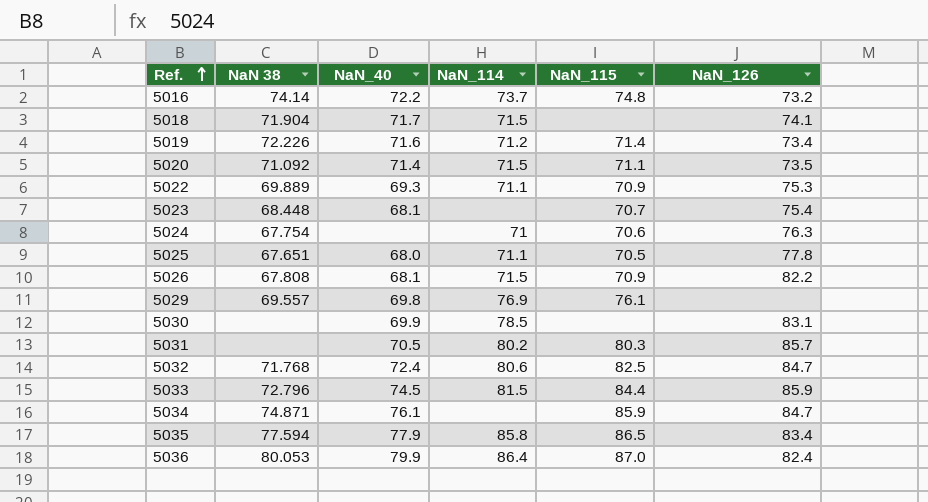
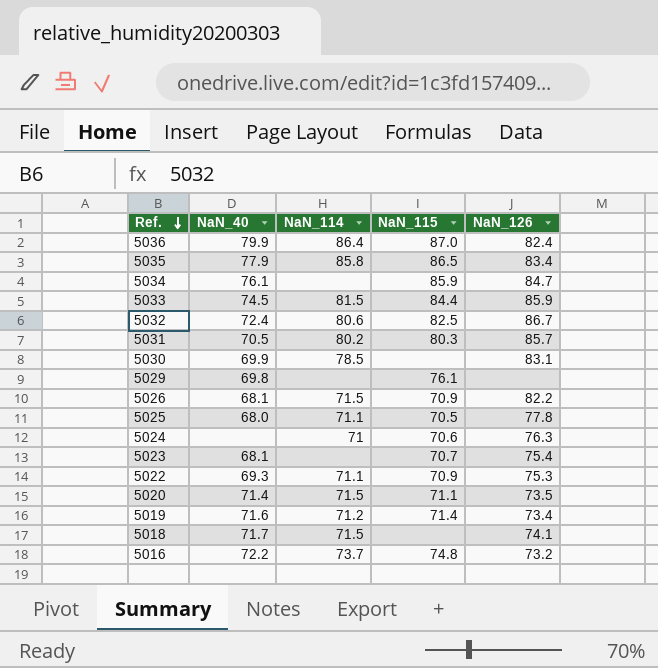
row order: Ref. ascending -> Ref. descending
column NaN 38 | position: 2 -> none
5032 | NaN_126: 84.7 -> 86.7
5029 | NaN_114: 76.9 -> none

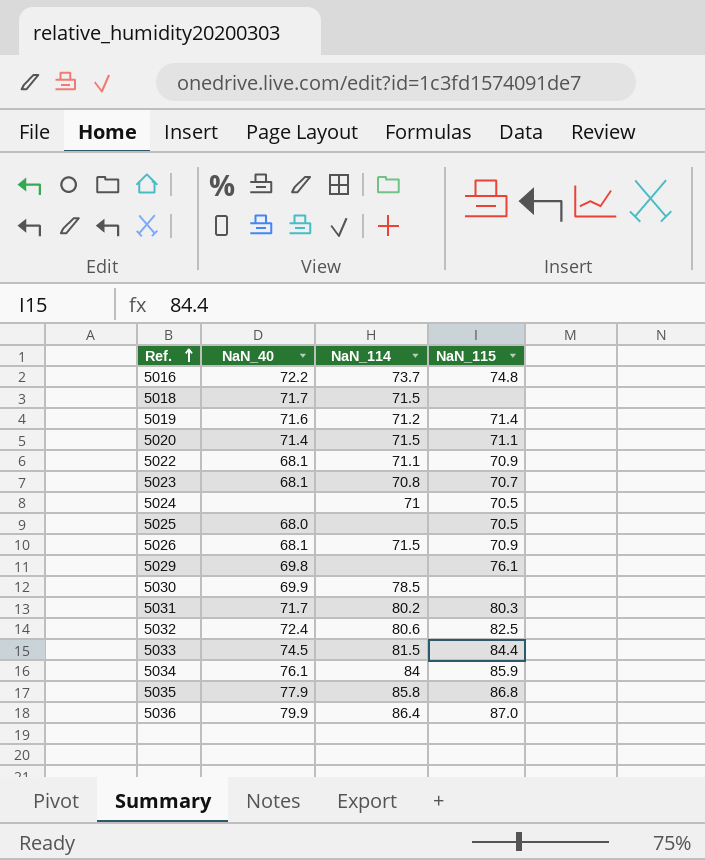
row order: Ref. descending -> Ref. ascending
column NaN_126 | position: 5 -> none
5022 | NaN_40: 69.3 -> 68.1
5023 | NaN_114: none -> 70.8
5024 | NaN_115: 70.6 -> 70.5
5025 | NaN_114: 71.1 -> none
5031 | NaN_40: 70.5 -> 71.7
5034 | NaN_114: none -> 84
5035 | NaN_115: 86.5 -> 86.8

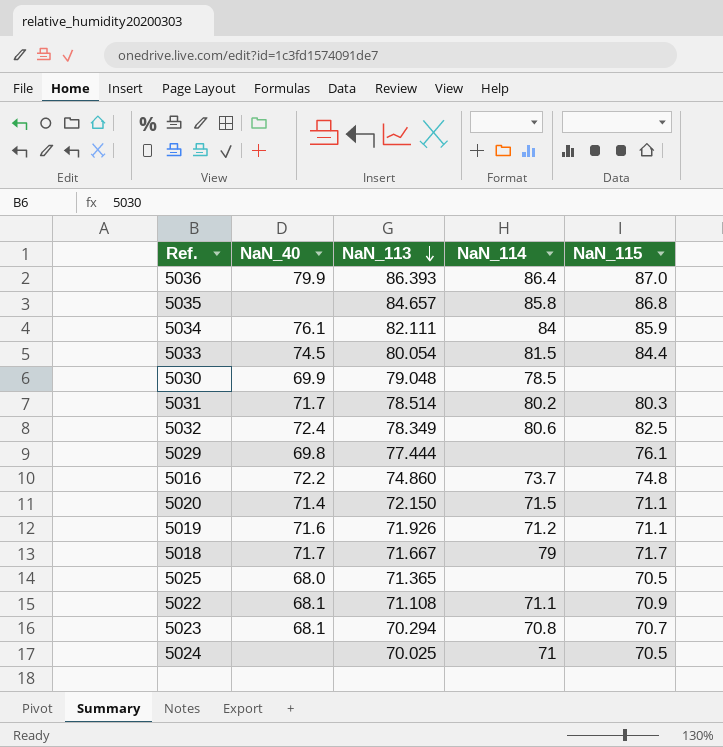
row order: Ref. ascending -> NaN_113 descending
column NaN_113 | position: none -> 3
row 5026: 68.1 | 71.5 | 70.9 -> none
5035 | NaN_40: 77.9 -> none
5019 | NaN_115: 71.4 -> 71.1
5018 | NaN_114: 71.5 -> 79
5018 | NaN_115: none -> 71.7

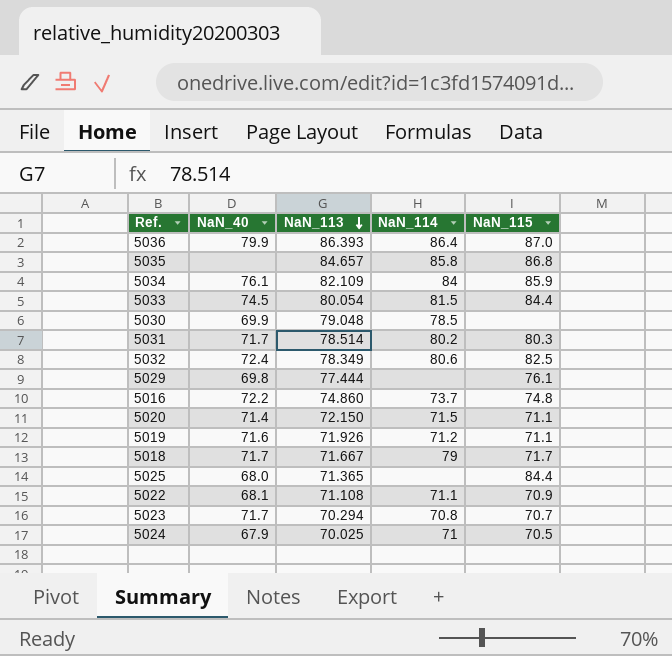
5034 | NaN_113: 82.111 -> 82.109
5025 | NaN_115: 70.5 -> 84.4
5023 | NaN_40: 68.1 -> 71.7
5024 | NaN_40: none -> 67.9

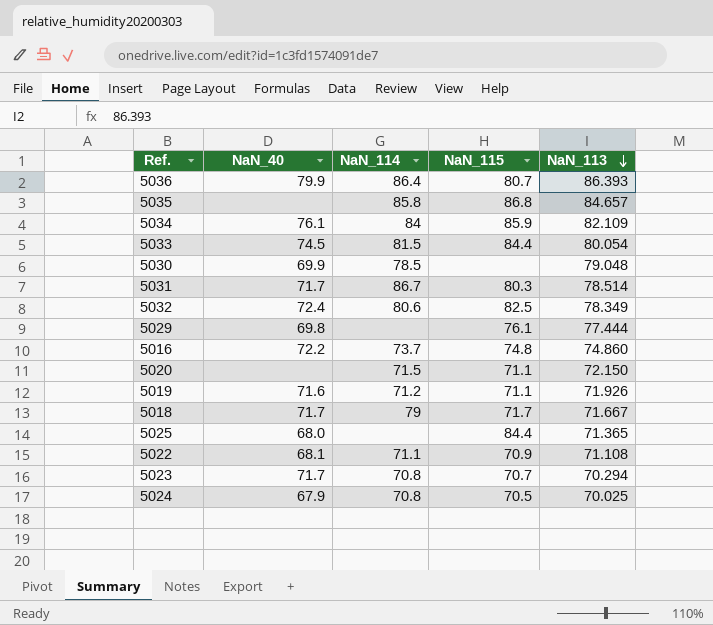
column NaN_113 | position: 3 -> 5
5036 | NaN_115: 87.0 -> 80.7
5031 | NaN_114: 80.2 -> 86.7
5020 | NaN_40: 71.4 -> none
5024 | NaN_114: 71 -> 70.8

